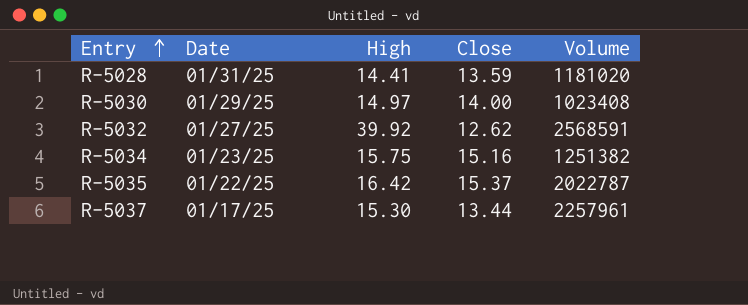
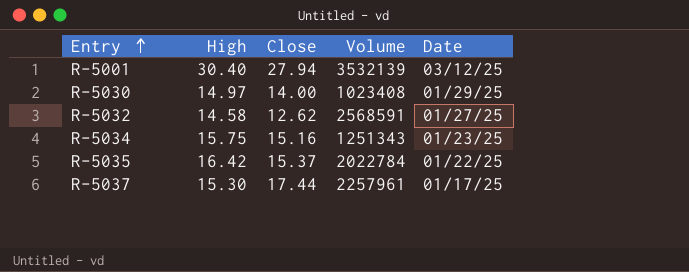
column Date | position: 2 -> 5
row R-5028: 01/31/25 | 14.41 | 13.59 | 1181020 -> none
row R-5001: none -> 30.40 | 27.94 | 3532139 | 03/12/25
R-5032 | High: 39.92 -> 14.58
R-5034 | Volume: 1251382 -> 1251343
R-5035 | Volume: 2022787 -> 2022784
R-5037 | Close: 13.44 -> 17.44

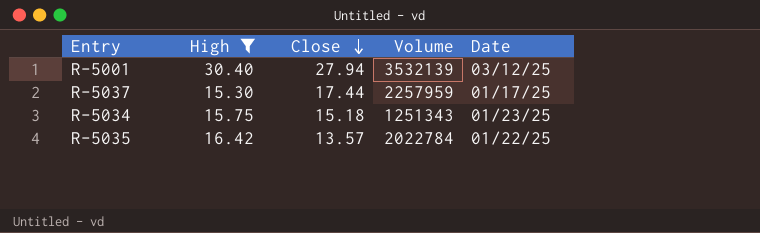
filter: none -> High >= 15.30
row order: Entry ascending -> Close descending
R-5037 | Volume: 2257961 -> 2257959
R-5034 | Close: 15.16 -> 15.18
R-5035 | Close: 15.37 -> 13.57

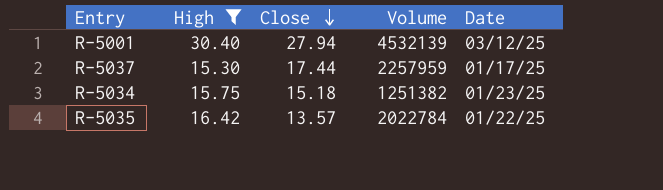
R-5001 | Volume: 3532139 -> 4532139
R-5034 | Volume: 1251343 -> 1251382

